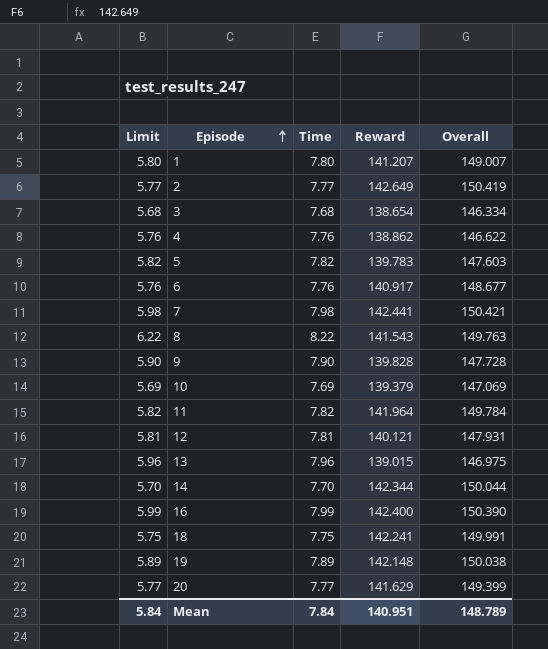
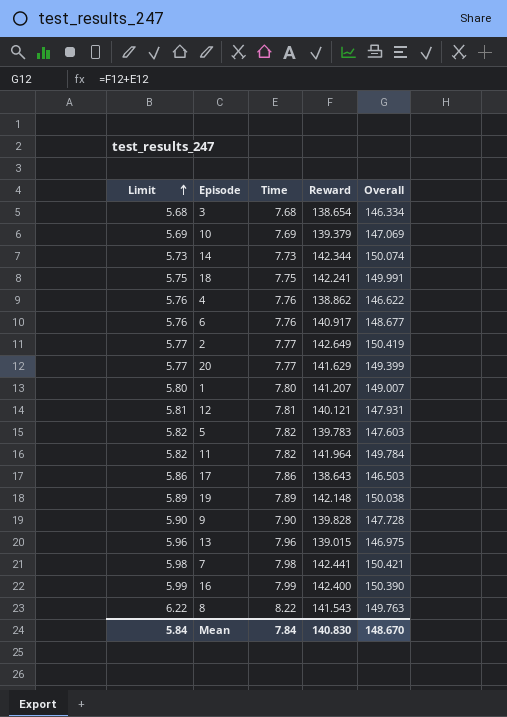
row order: Episode ascending -> Limit ascending
14 | Limit: 5.70 -> 5.73
14 | Time: 7.70 -> 7.73
14 | Overall: 150.044 -> 150.074
row 17: none -> 5.86 | 7.86 | 138.643 | 146.503
Mean | Reward: 140.951 -> 140.830
Mean | Overall: 148.789 -> 148.670

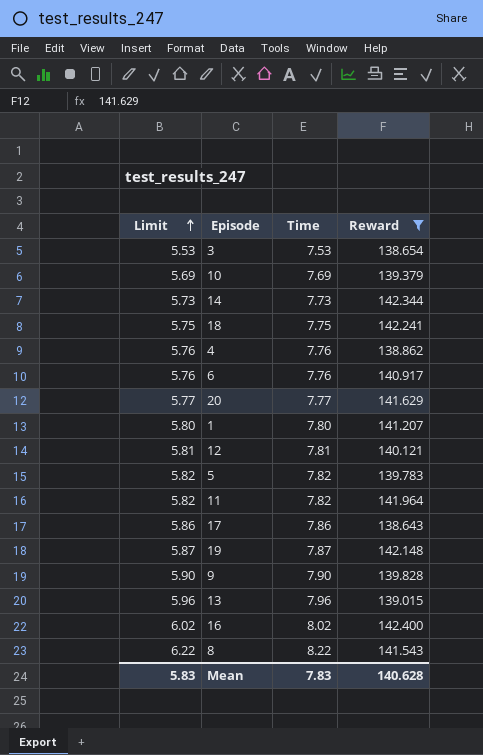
filter: none -> Reward <= 142.400
column Overall | formula: [Time] + [Reward] -> none
3 | Limit: 5.68 -> 5.53
3 | Time: 7.68 -> 7.53
19 | Limit: 5.89 -> 5.87
19 | Time: 7.89 -> 7.87
16 | Limit: 5.99 -> 6.02
16 | Time: 7.99 -> 8.02
Mean | Limit: 5.84 -> 5.83
Mean | Time: 7.84 -> 7.83
Mean | Reward: 140.830 -> 140.628

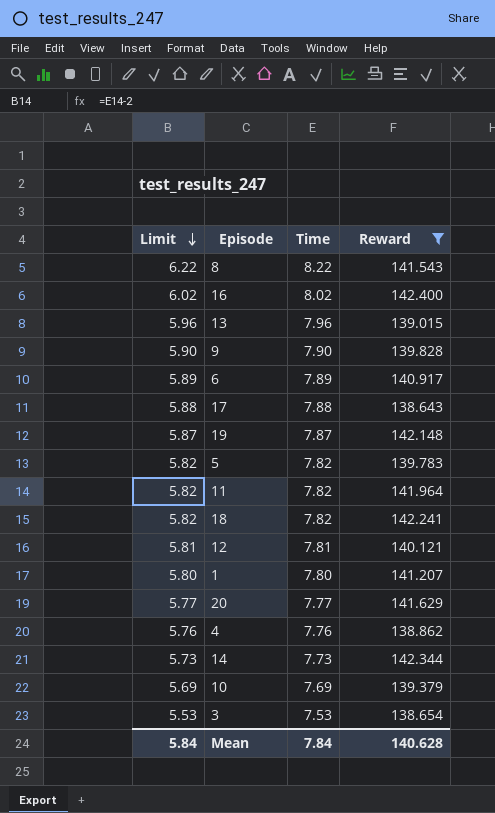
row order: Limit ascending -> Limit descending
6 | Limit: 5.76 -> 5.89
6 | Time: 7.76 -> 7.89
17 | Limit: 5.86 -> 5.88
17 | Time: 7.86 -> 7.88
18 | Limit: 5.75 -> 5.82
18 | Time: 7.75 -> 7.82
Mean | Limit: 5.83 -> 5.84
Mean | Time: 7.83 -> 7.84

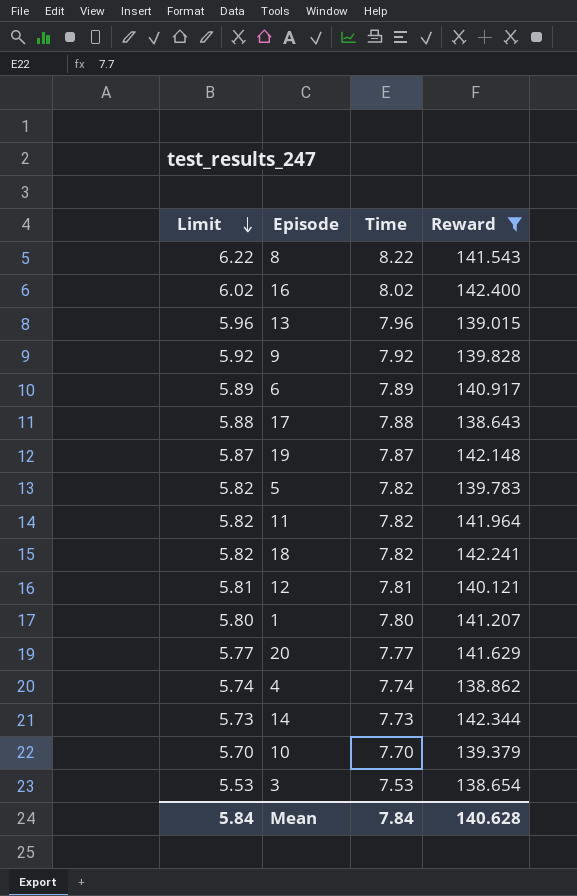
9 | Limit: 5.90 -> 5.92
9 | Time: 7.90 -> 7.92
4 | Limit: 5.76 -> 5.74
4 | Time: 7.76 -> 7.74
10 | Limit: 5.69 -> 5.70
10 | Time: 7.69 -> 7.70

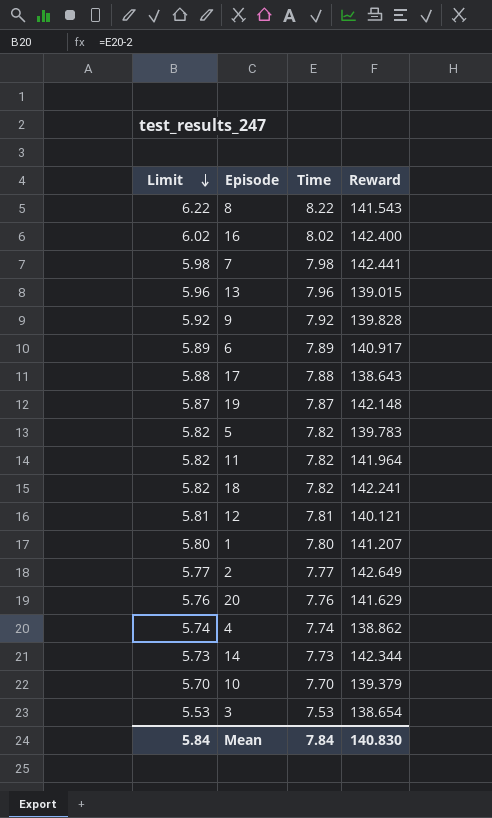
filter: Reward <= 142.400 -> none
20 | Limit: 5.77 -> 5.76
20 | Time: 7.77 -> 7.76
Mean | Reward: 140.628 -> 140.830

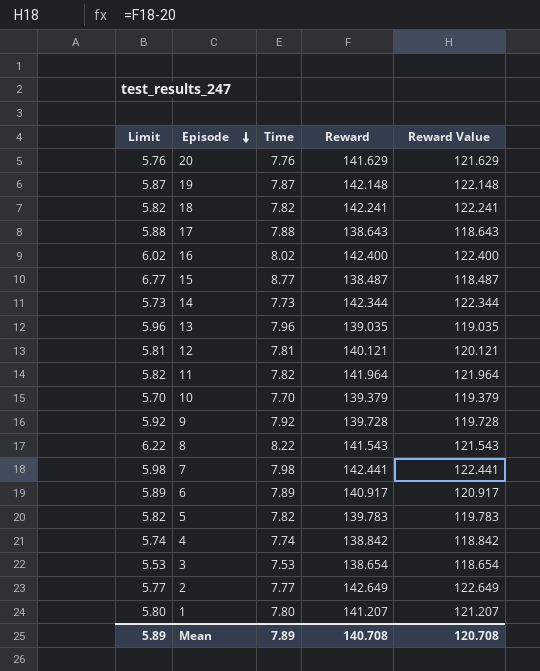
row order: Limit descending -> Episode descending
column Reward Value | formula: none -> [Reward] - 20
row 15: none -> 6.77 | 8.77 | 138.487 | 118.487
13 | Reward: 139.015 -> 139.035
9 | Reward: 139.828 -> 139.728
4 | Reward: 138.862 -> 138.842
Mean | Limit: 5.84 -> 5.89
Mean | Time: 7.84 -> 7.89
Mean | Reward: 140.830 -> 140.708

